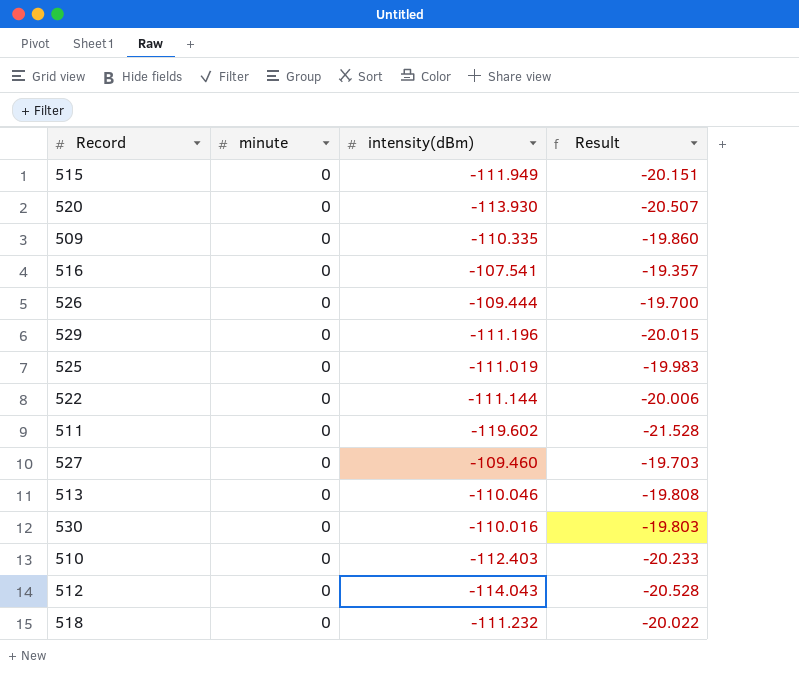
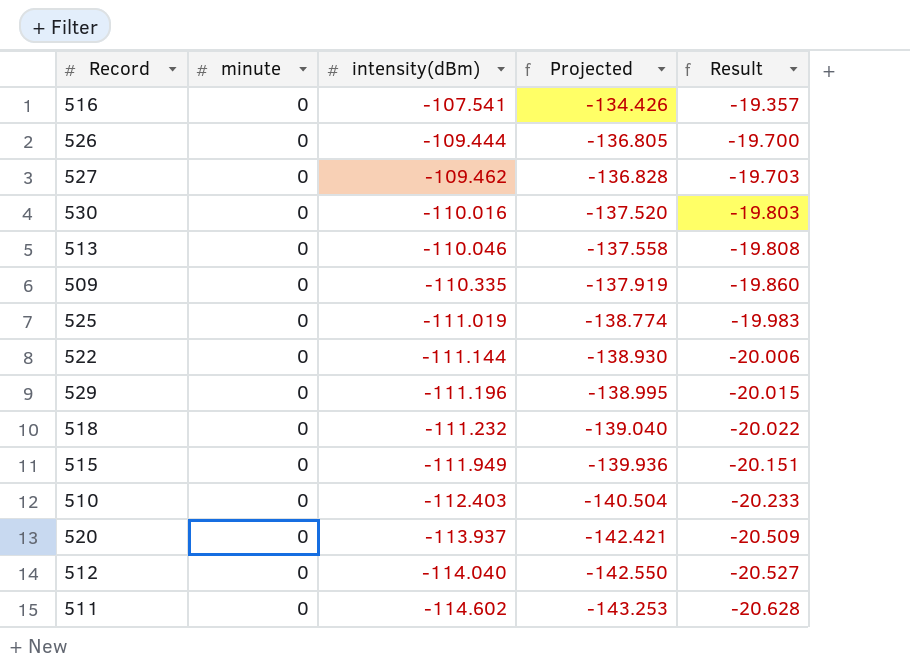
row order: none -> intensity(dBm) descending
column Projected | formula: none -> [intensity(dBm)] * 1.25
527 | intensity(dBm): -109.460 -> -109.462
520 | intensity(dBm): -113.930 -> -113.937
520 | Result: -20.507 -> -20.509
512 | intensity(dBm): -114.043 -> -114.040
512 | Result: -20.528 -> -20.527
511 | intensity(dBm): -119.602 -> -114.602
511 | Result: -21.528 -> -20.628

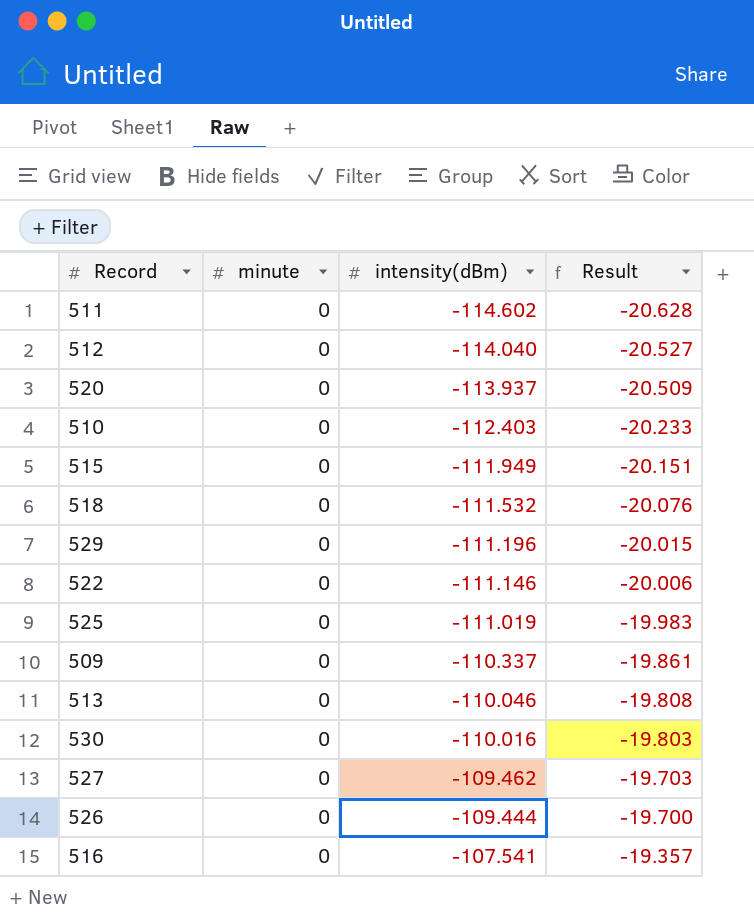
row order: intensity(dBm) descending -> intensity(dBm) ascending
column Projected | formula: [intensity(dBm)] * 1.25 -> none
518 | intensity(dBm): -111.232 -> -111.532
518 | Result: -20.022 -> -20.076
522 | intensity(dBm): -111.144 -> -111.146
509 | intensity(dBm): -110.335 -> -110.337
509 | Result: -19.860 -> -19.861

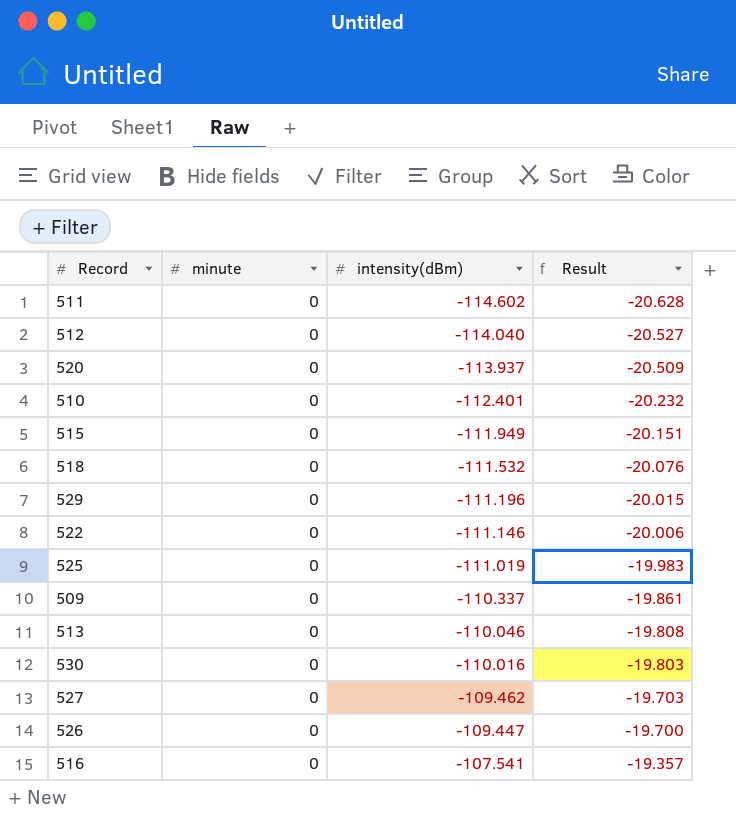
510 | intensity(dBm): -112.403 -> -112.401
510 | Result: -20.233 -> -20.232
526 | intensity(dBm): -109.444 -> -109.447

